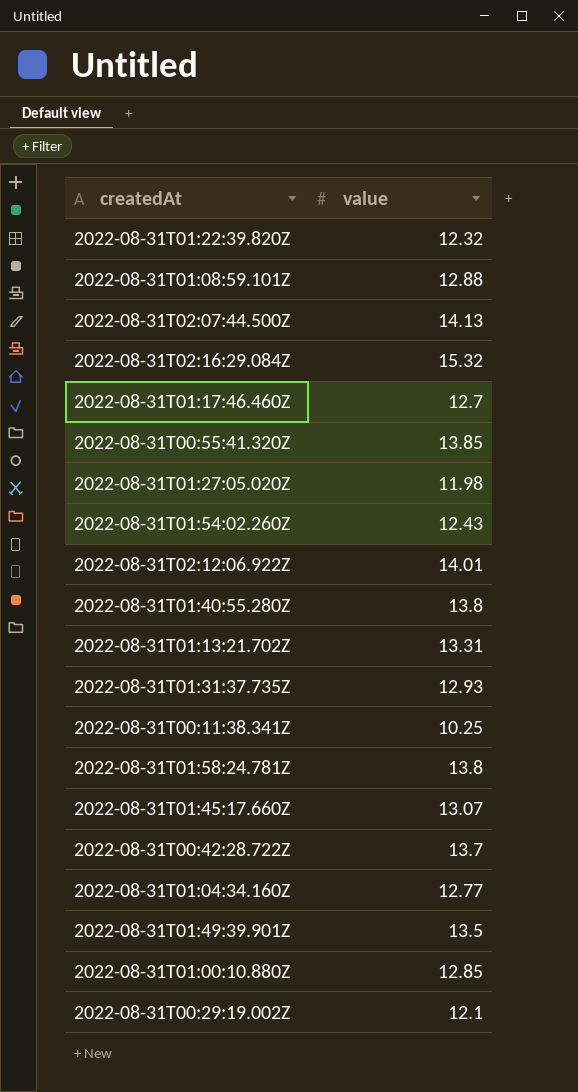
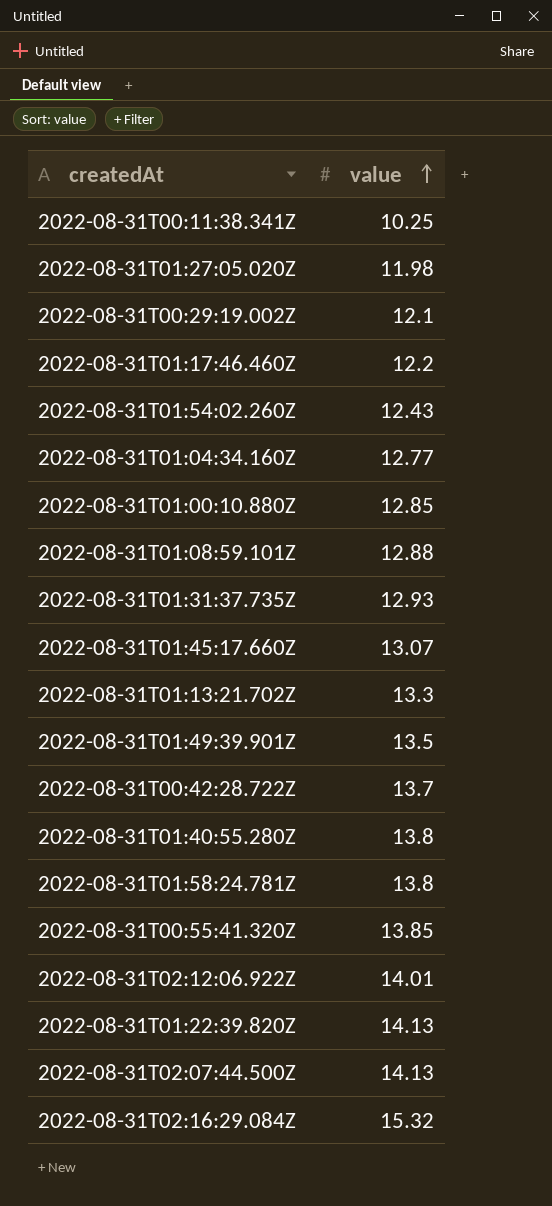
row order: none -> value ascending
2022-08-31T01:17:46.460Z | value: 12.7 -> 12.2
2022-08-31T01:13:21.702Z | value: 13.31 -> 13.3
2022-08-31T01:22:39.820Z | value: 12.32 -> 14.13

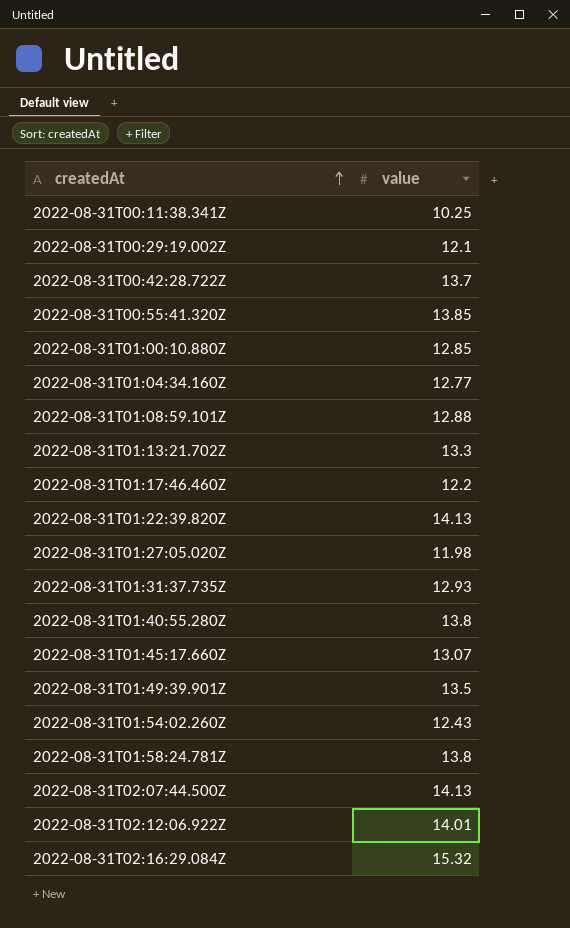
row order: value ascending -> createdAt ascending

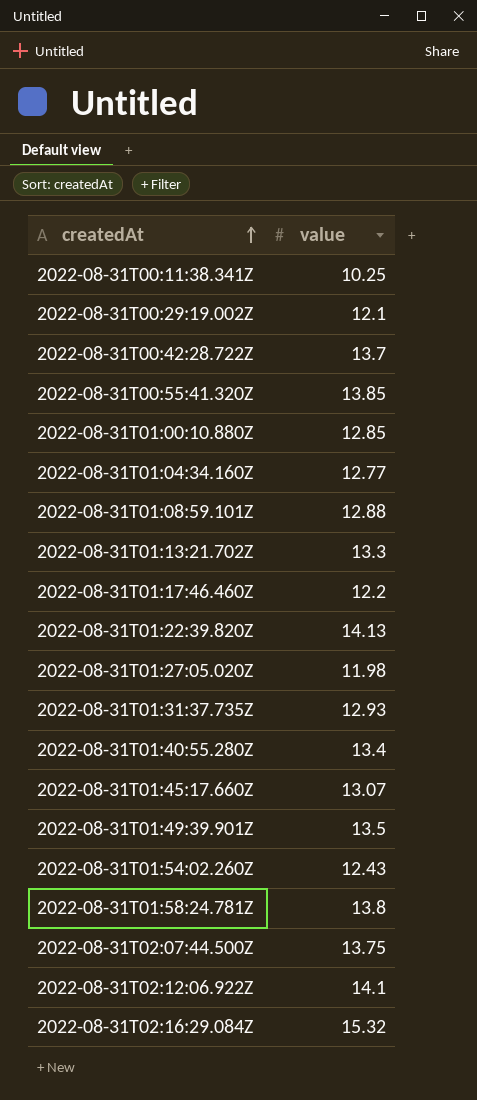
2022-08-31T01:40:55.280Z | value: 13.8 -> 13.4
2022-08-31T02:07:44.500Z | value: 14.13 -> 13.75
2022-08-31T02:12:06.922Z | value: 14.01 -> 14.1

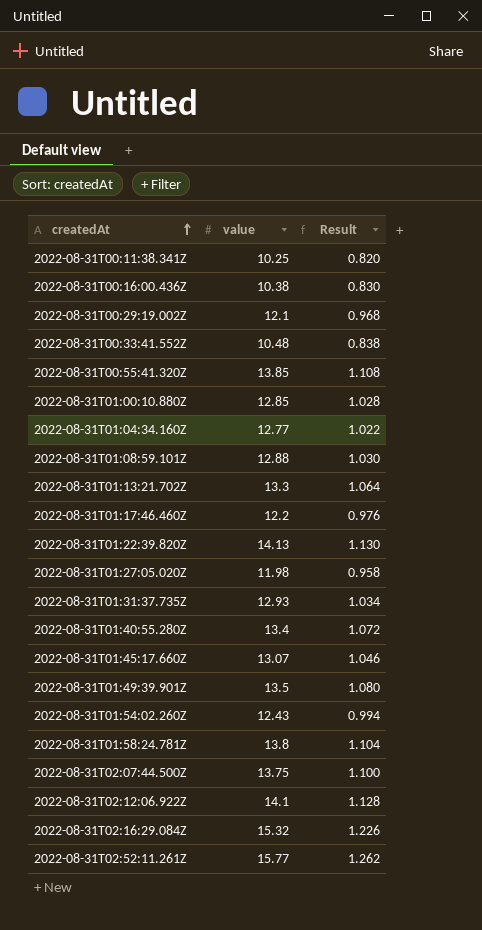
column Result | formula: none -> [value] * 0.08
row 2022-08-31T00:42:28.722Z: 13.7 -> none
row 2022-08-31T00:16:00.436Z: none -> 10.38 | 0.830
row 2022-08-31T00:33:41.552Z: none -> 10.48 | 0.838
row 2022-08-31T02:52:11.261Z: none -> 15.77 | 1.262

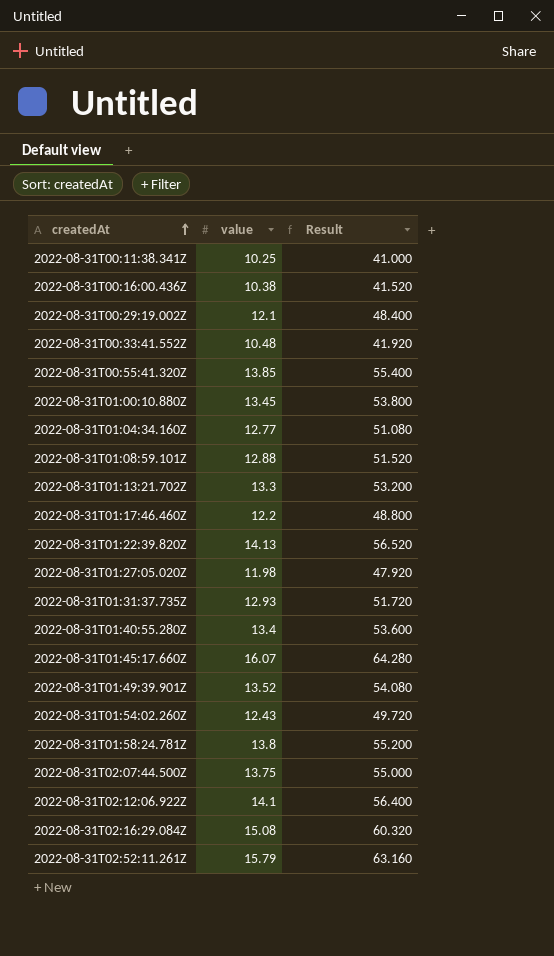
column Result | formula: [value] * 0.08 -> [value] * 4
2022-08-31T01:00:10.880Z | value: 12.85 -> 13.45
2022-08-31T01:45:17.660Z | value: 13.07 -> 16.07
2022-08-31T01:49:39.901Z | value: 13.5 -> 13.52
2022-08-31T02:16:29.084Z | value: 15.32 -> 15.08
2022-08-31T02:52:11.261Z | value: 15.77 -> 15.79

